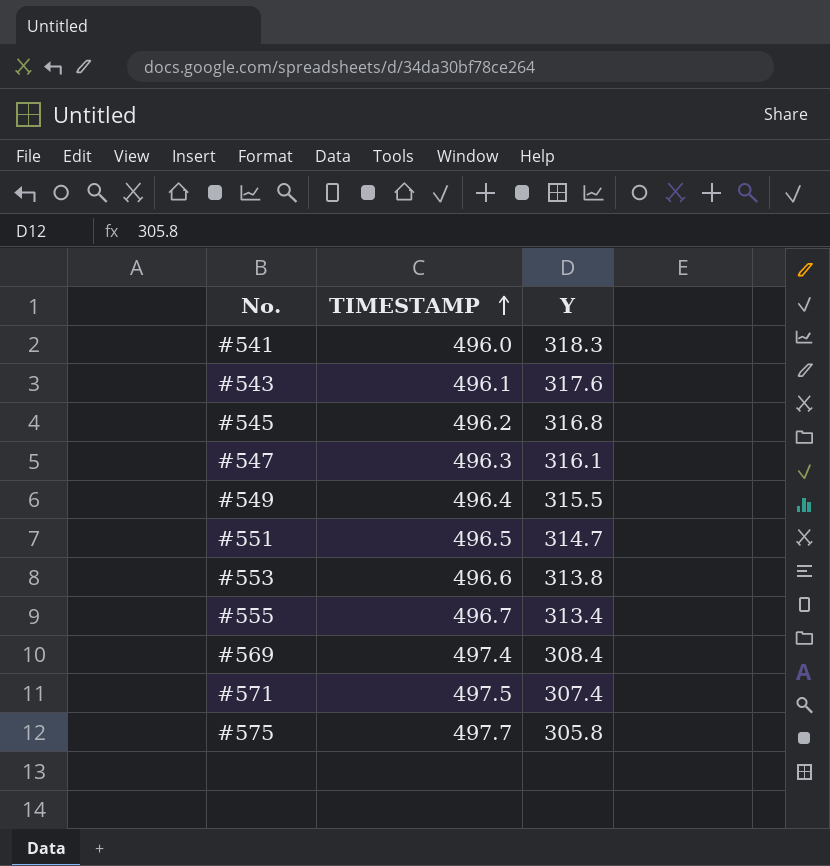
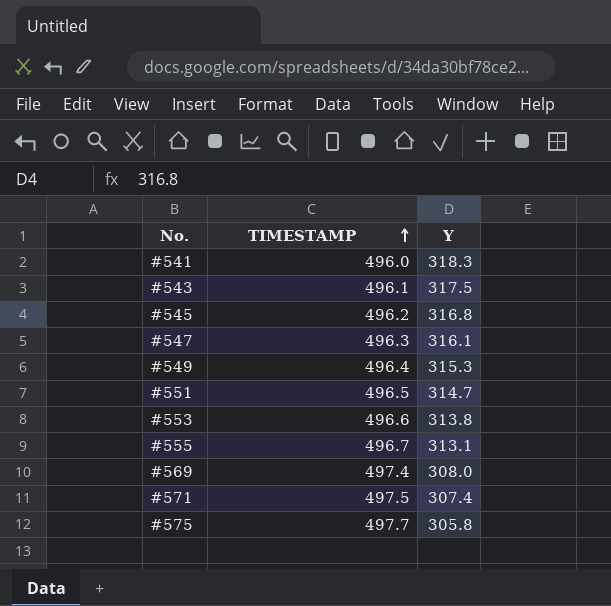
#543 | Y: 317.6 -> 317.5
#549 | Y: 315.5 -> 315.3
#555 | Y: 313.4 -> 313.1
#569 | Y: 308.4 -> 308.0

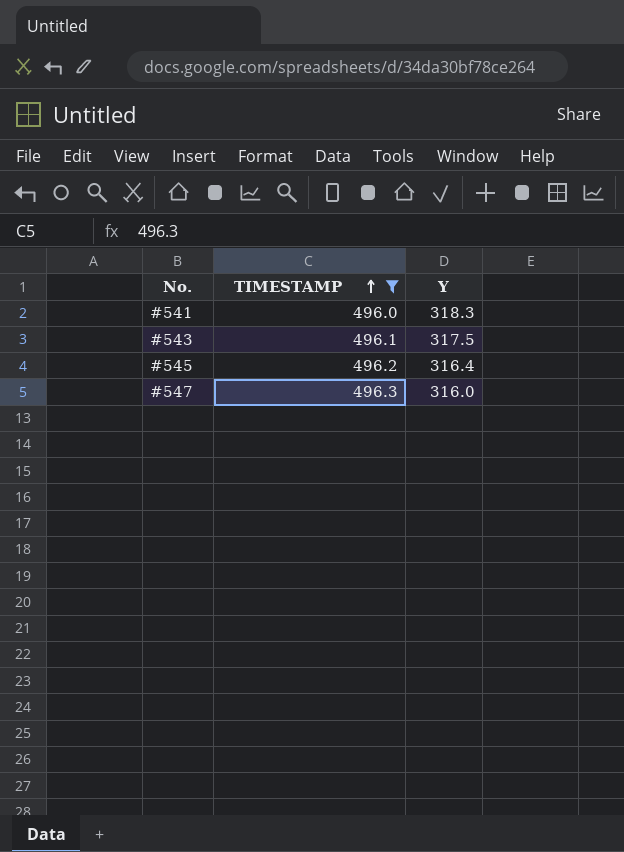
filter: none -> TIMESTAMP <= 496.3
#545 | Y: 316.8 -> 316.4
#547 | Y: 316.1 -> 316.0

